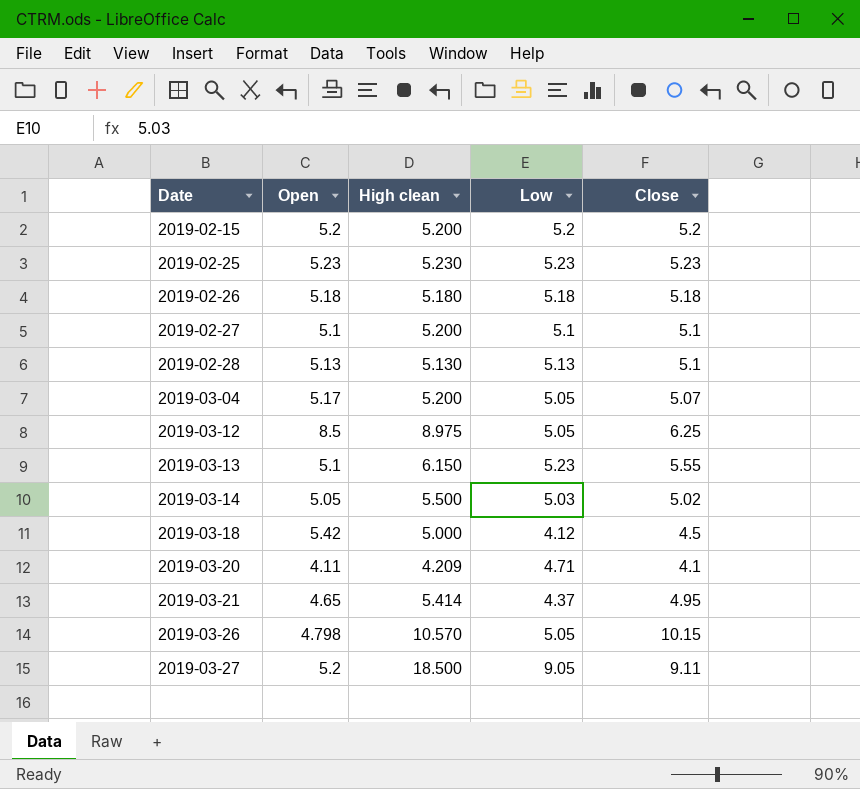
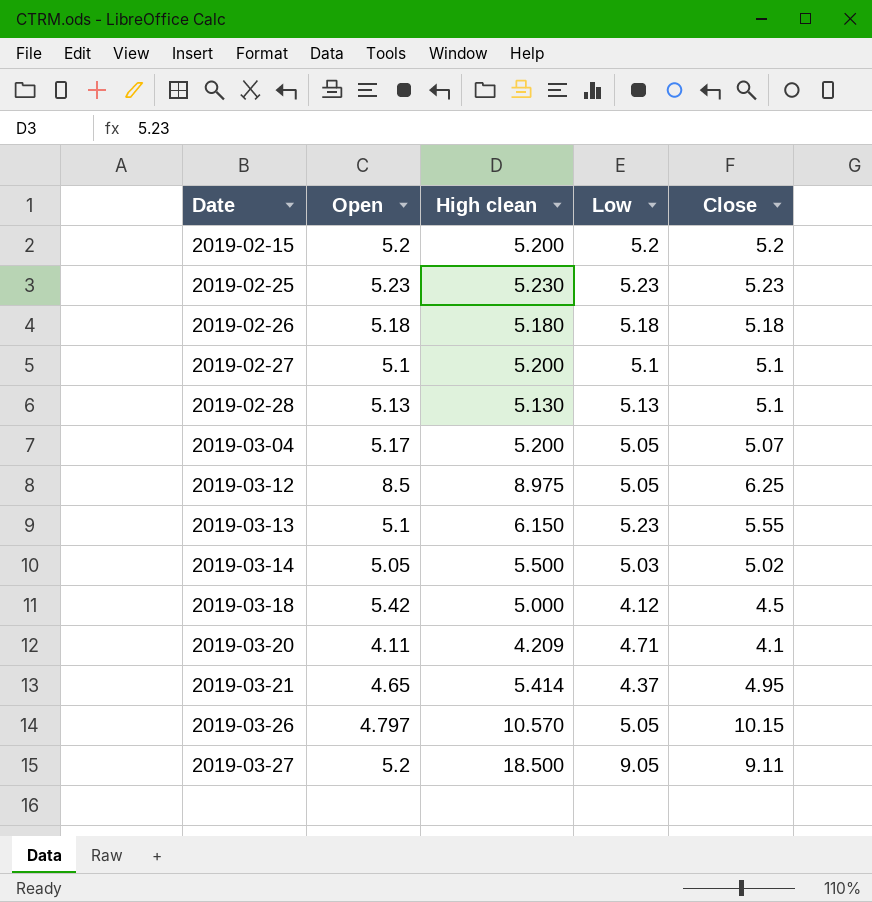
2019-03-26 | Open: 4.798 -> 4.797

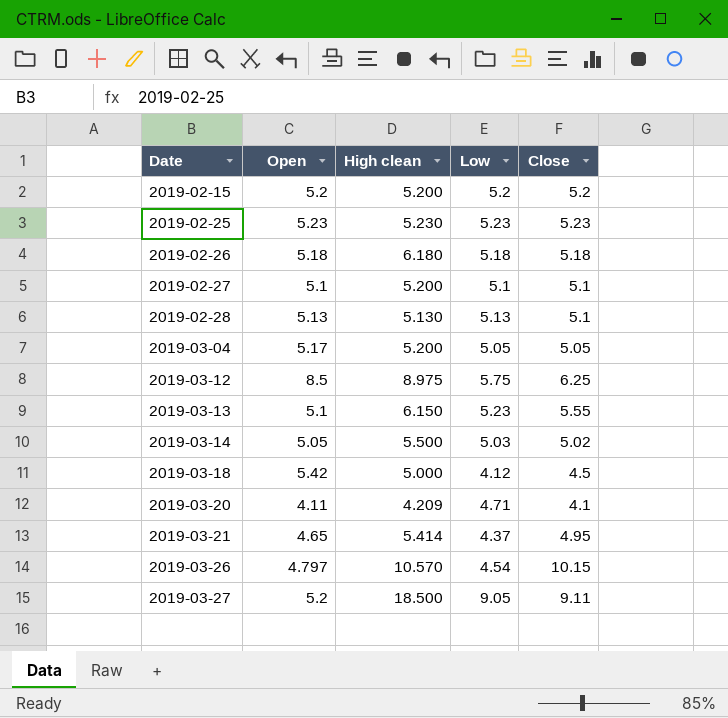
2019-02-26 | High clean: 5.180 -> 6.180
2019-03-04 | Close: 5.07 -> 5.05
2019-03-12 | Low: 5.05 -> 5.75
2019-03-26 | Low: 5.05 -> 4.54

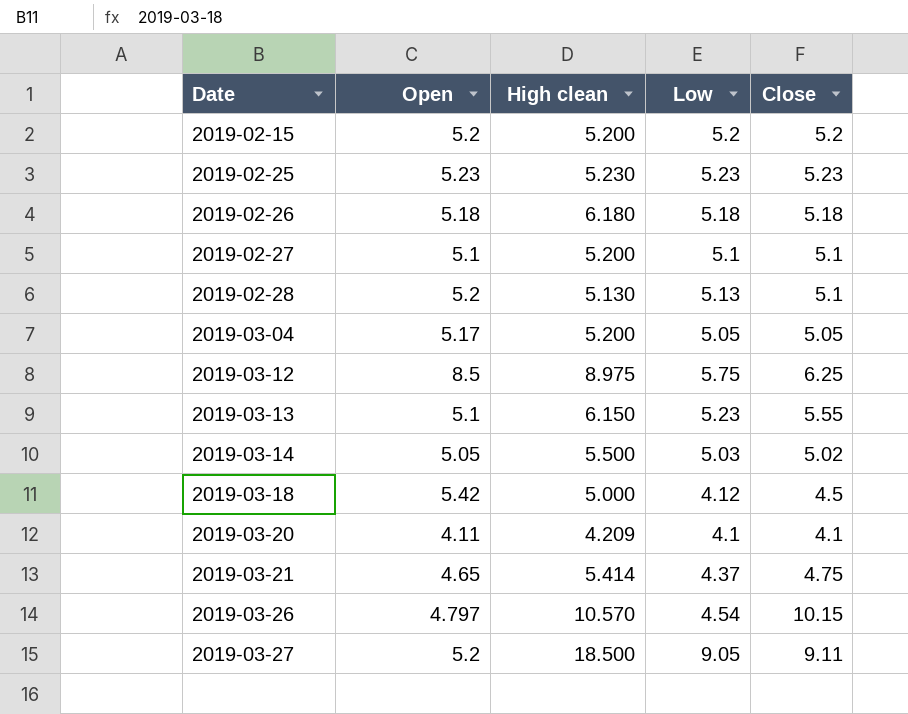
2019-02-28 | Open: 5.13 -> 5.2
2019-03-20 | Low: 4.71 -> 4.1
2019-03-21 | Close: 4.95 -> 4.75

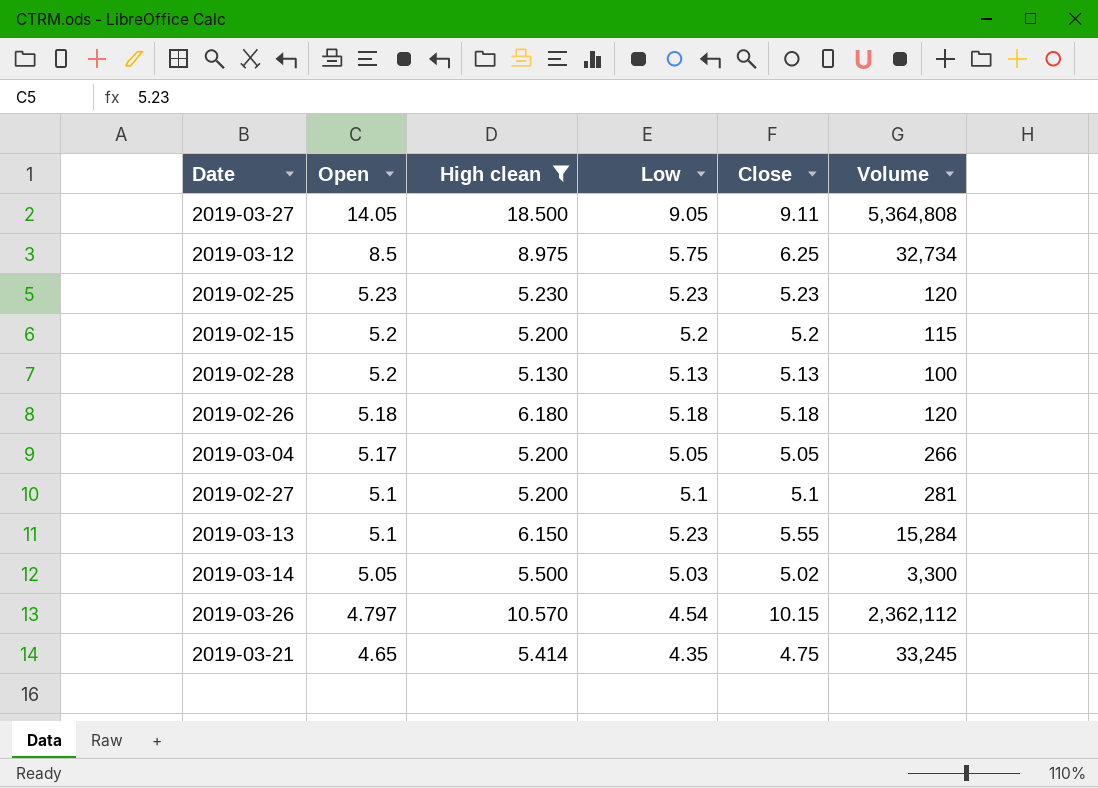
filter: none -> High clean >= 5.130
row order: Date ascending -> Open descending
column Volume | position: none -> 6
2019-03-27 | Open: 5.2 -> 14.05
2019-02-28 | Close: 5.1 -> 5.13
2019-03-21 | Low: 4.37 -> 4.35

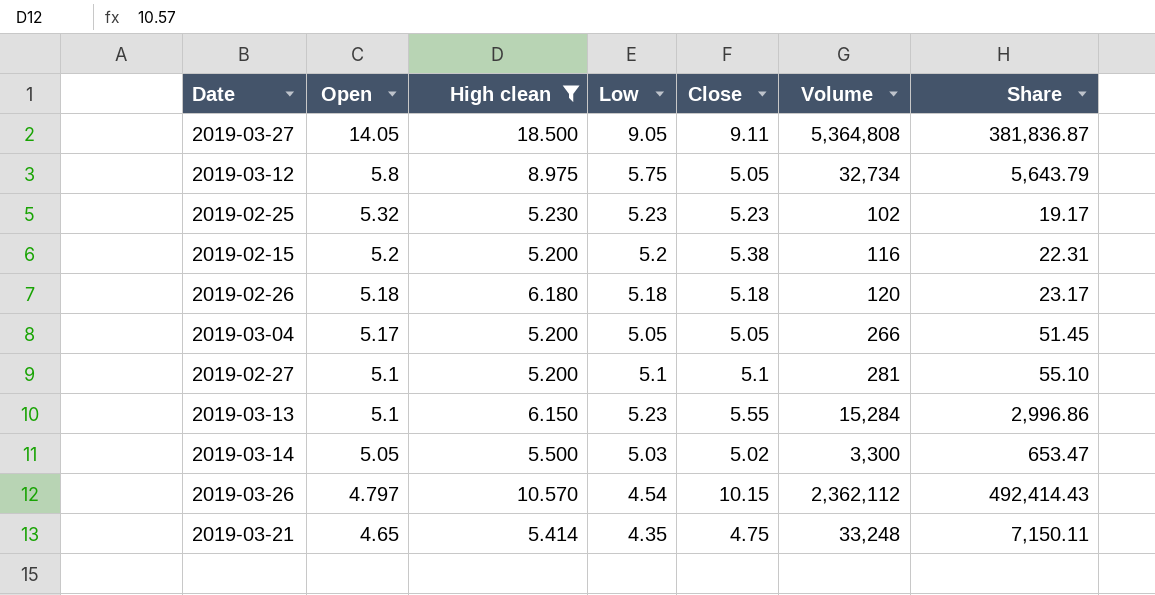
column Share | formula: none -> [Volume] / [Open]
row 2019-02-28: 5.2 | 5.130 | 5.13 | 5.13 | 100 -> none
2019-03-12 | Open: 8.5 -> 5.8
2019-03-12 | Close: 6.25 -> 5.05
2019-02-25 | Open: 5.23 -> 5.32
2019-02-25 | Volume: 120 -> 102
2019-02-15 | Close: 5.2 -> 5.38
2019-02-15 | Volume: 115 -> 116
2019-03-21 | Volume: 33,245 -> 33,248

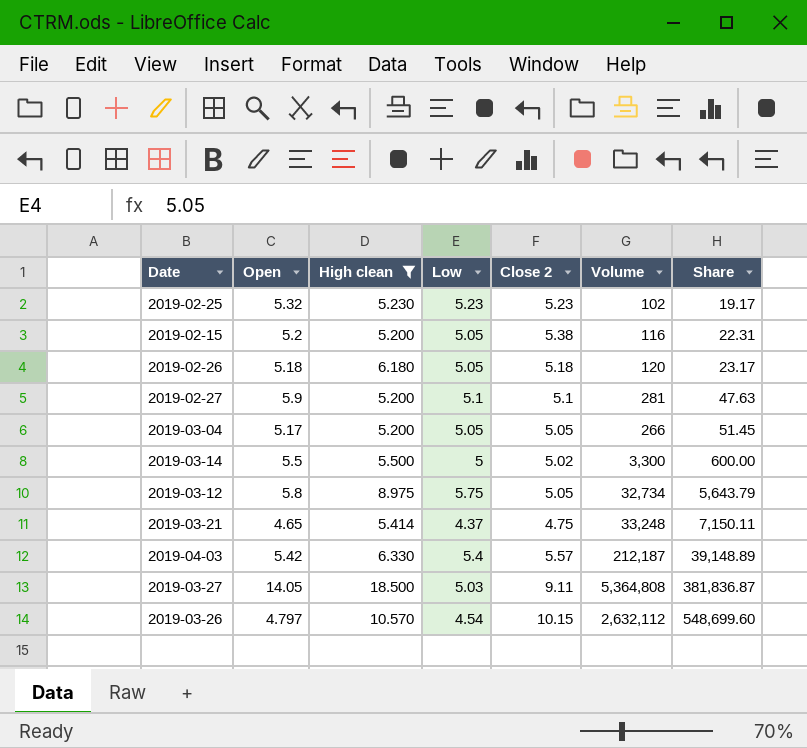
row order: Open descending -> Share ascending
column name: Close -> Close 2
row 2019-03-13: 5.1 | 6.150 | 5.23 | 5.55 | 15,284 | 2,996.86 -> none
2019-02-15 | Low: 5.2 -> 5.05
2019-02-26 | Low: 5.18 -> 5.05
2019-02-27 | Open: 5.1 -> 5.9
2019-02-27 | Share: 55.10 -> 47.63
2019-03-14 | Open: 5.05 -> 5.5
2019-03-14 | Low: 5.03 -> 5
2019-03-14 | Share: 653.47 -> 600.00
2019-03-21 | Low: 4.35 -> 4.37
row 2019-04-03: none -> 5.42 | 6.330 | 5.4 | 5.57 | 212,187 | 39,148.89
2019-03-27 | Low: 9.05 -> 5.03
2019-03-26 | Volume: 2,362,112 -> 2,632,112
2019-03-26 | Share: 492,414.43 -> 548,699.60

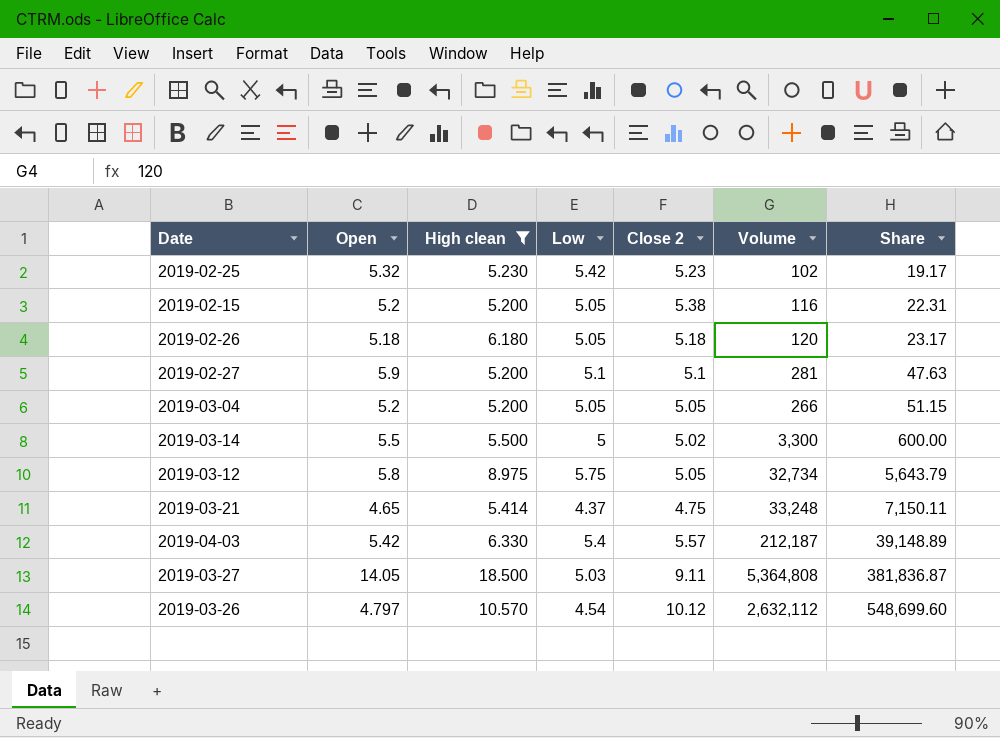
2019-02-25 | Low: 5.23 -> 5.42
2019-03-04 | Open: 5.17 -> 5.2
2019-03-04 | Share: 51.45 -> 51.15
2019-03-26 | Close 2: 10.15 -> 10.12

